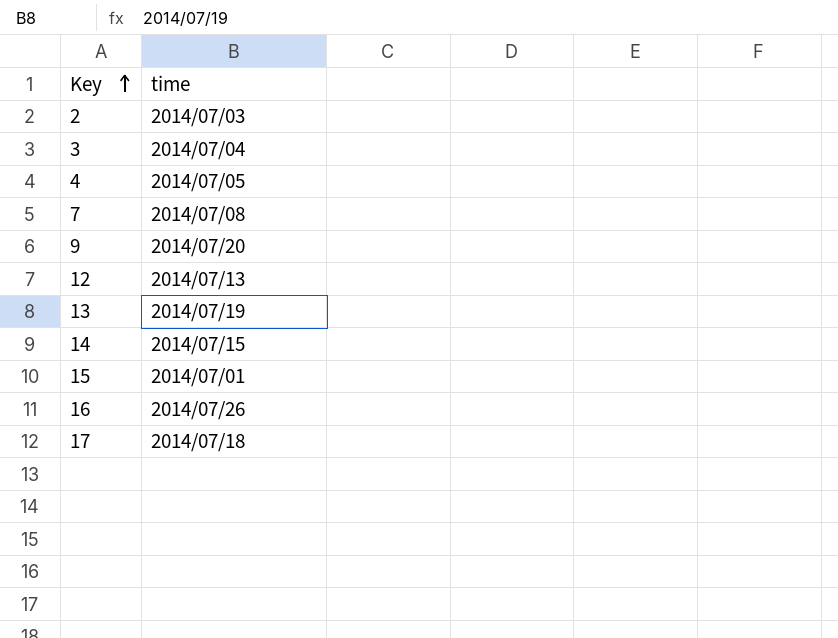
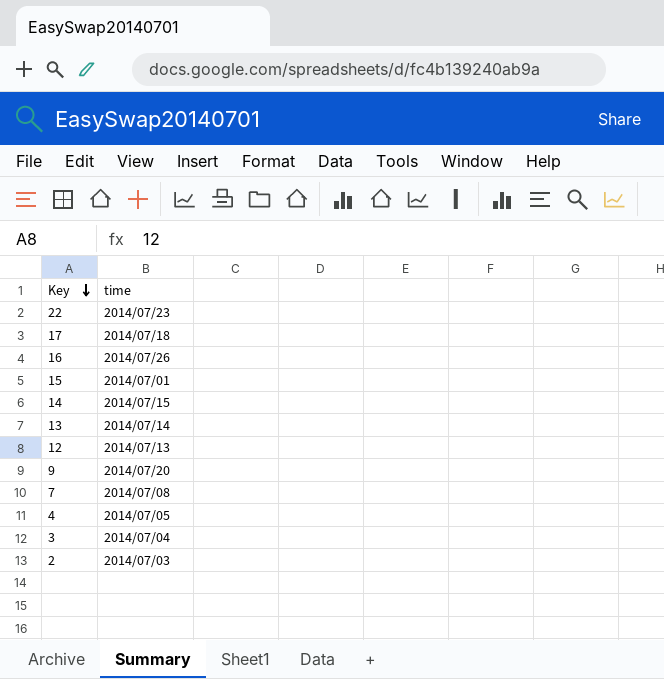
row order: Key ascending -> Key descending
row 22: none -> 2014/07/23
13 | time: 2014/07/19 -> 2014/07/14

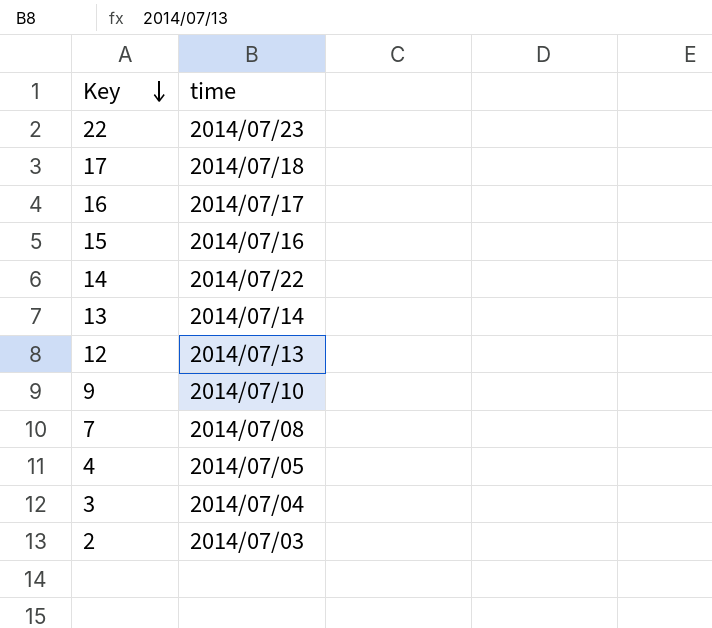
16 | time: 2014/07/26 -> 2014/07/17
15 | time: 2014/07/01 -> 2014/07/16
14 | time: 2014/07/15 -> 2014/07/22
9 | time: 2014/07/20 -> 2014/07/10

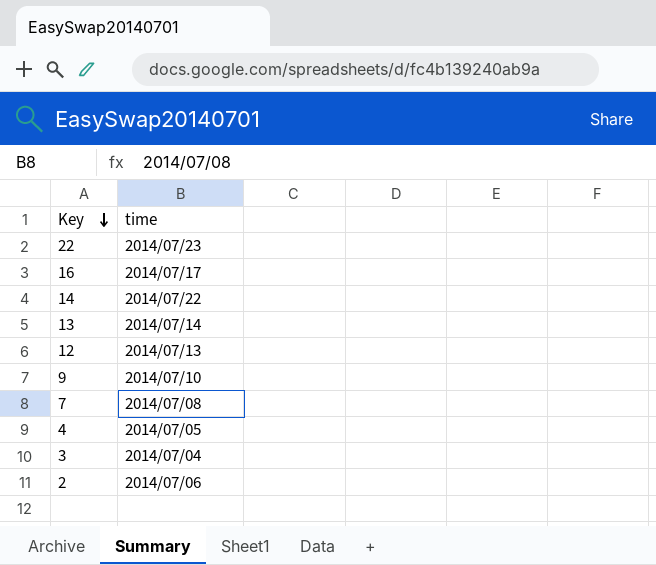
row 17: 2014/07/18 -> none
row 15: 2014/07/16 -> none
2 | time: 2014/07/03 -> 2014/07/06

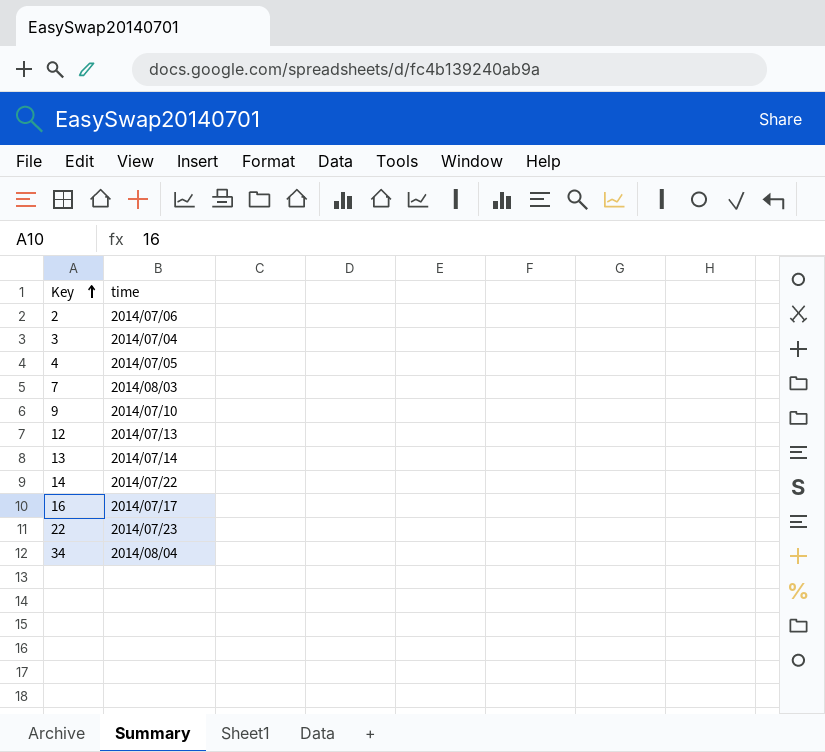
row order: Key descending -> Key ascending
7 | time: 2014/07/08 -> 2014/08/03
row 34: none -> 2014/08/04

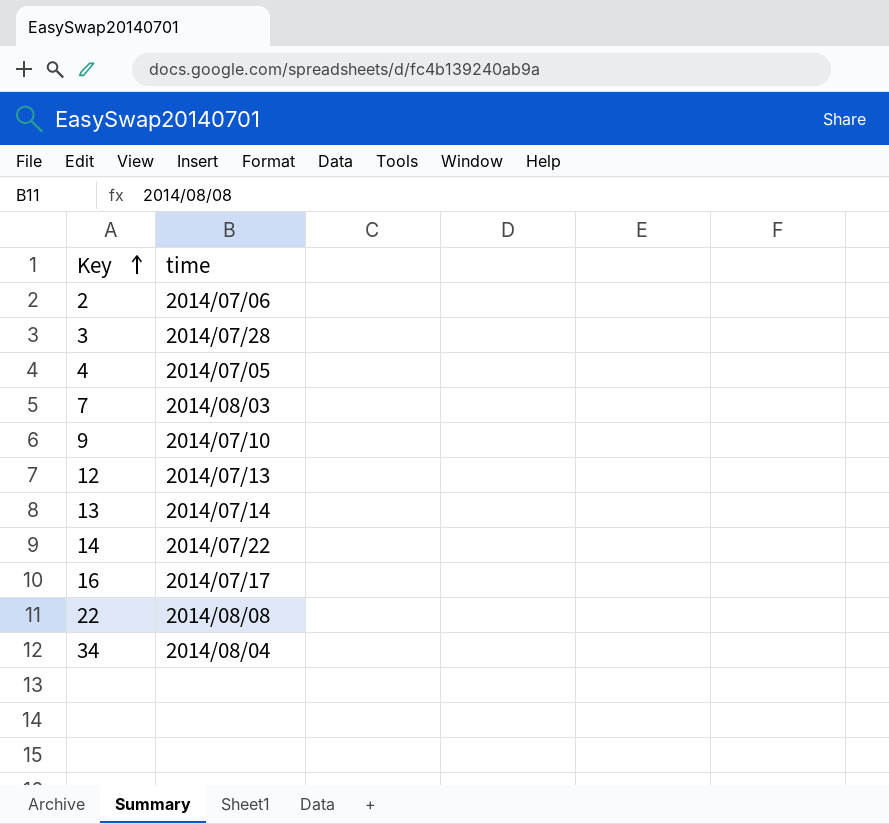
3 | time: 2014/07/04 -> 2014/07/28
22 | time: 2014/07/23 -> 2014/08/08

